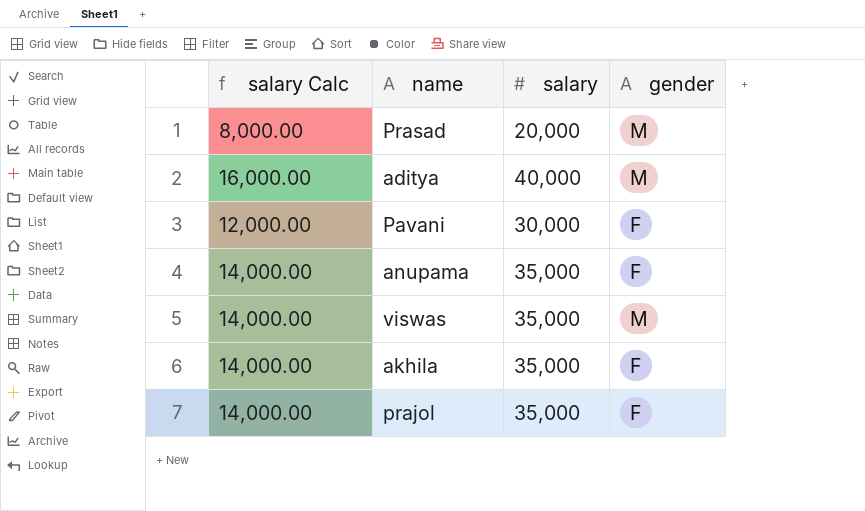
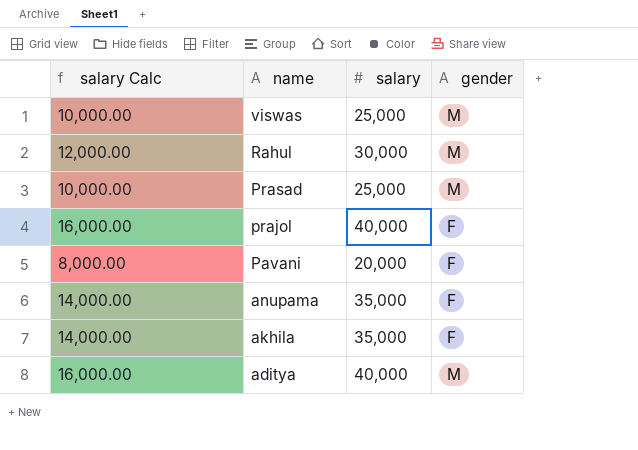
row order: none -> name descending
viswas | salary Calc: 14,000.00 -> 10,000.00
viswas | salary: 35,000 -> 25,000
row Rahul: none -> 12,000.00 | 30,000 | M
Prasad | salary Calc: 8,000.00 -> 10,000.00
Prasad | salary: 20,000 -> 25,000
prajol | salary Calc: 14,000.00 -> 16,000.00
prajol | salary: 35,000 -> 40,000
Pavani | salary Calc: 12,000.00 -> 8,000.00
Pavani | salary: 30,000 -> 20,000

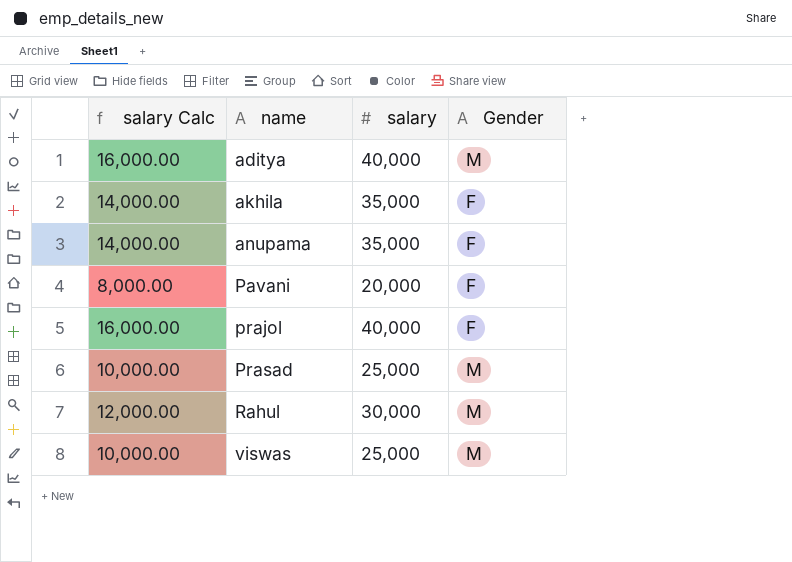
row order: name descending -> name ascending
column name: gender -> Gender

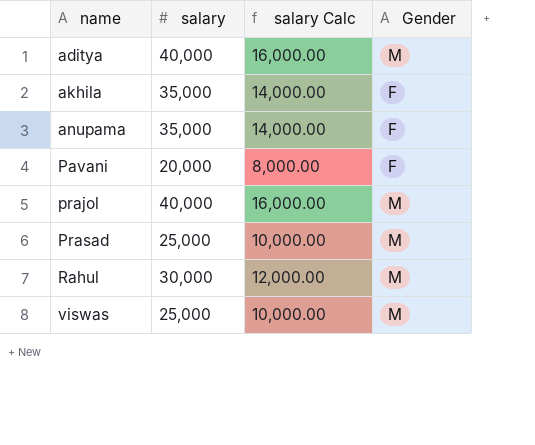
column salary Calc | position: 1 -> 3
prajol | Gender: F -> M

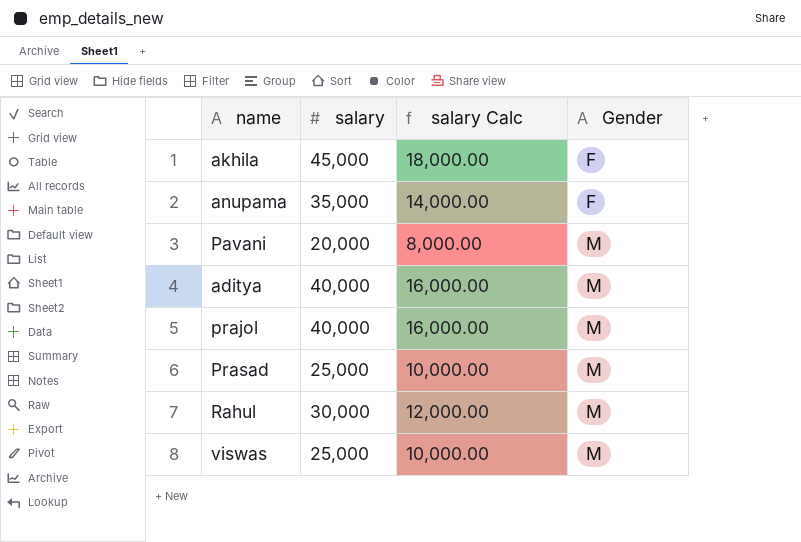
row order: name ascending -> Gender ascending
akhila | salary: 35,000 -> 45,000
akhila | salary Calc: 14,000.00 -> 18,000.00
Pavani | Gender: F -> M

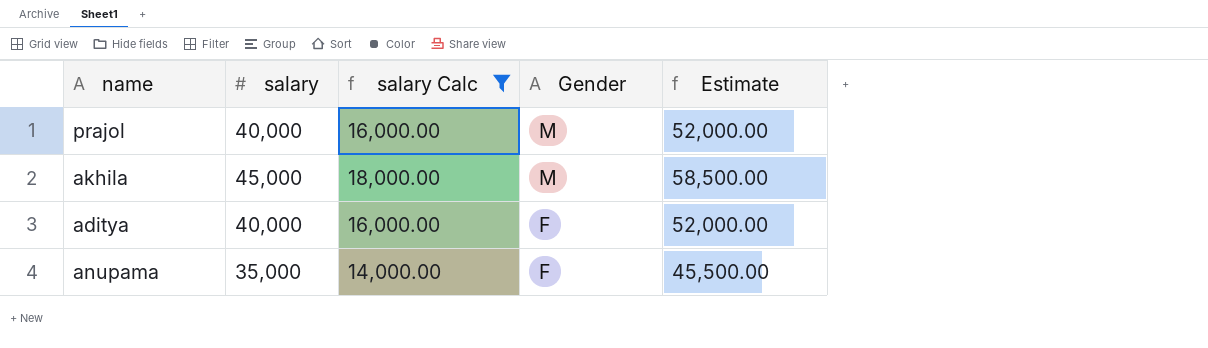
filter: none -> salary Calc >= 14,000.00
row order: Gender ascending -> Gender descending
column Estimate | formula: none -> [salary] * 1.3
akhila | Gender: F -> M
aditya | Gender: M -> F

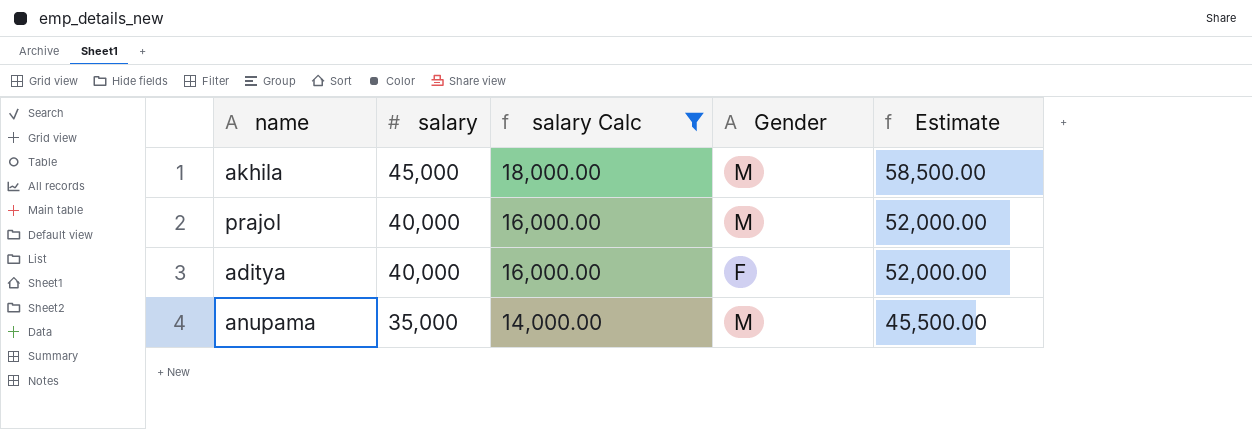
row order: Gender descending -> salary descending
anupama | Gender: F -> M

